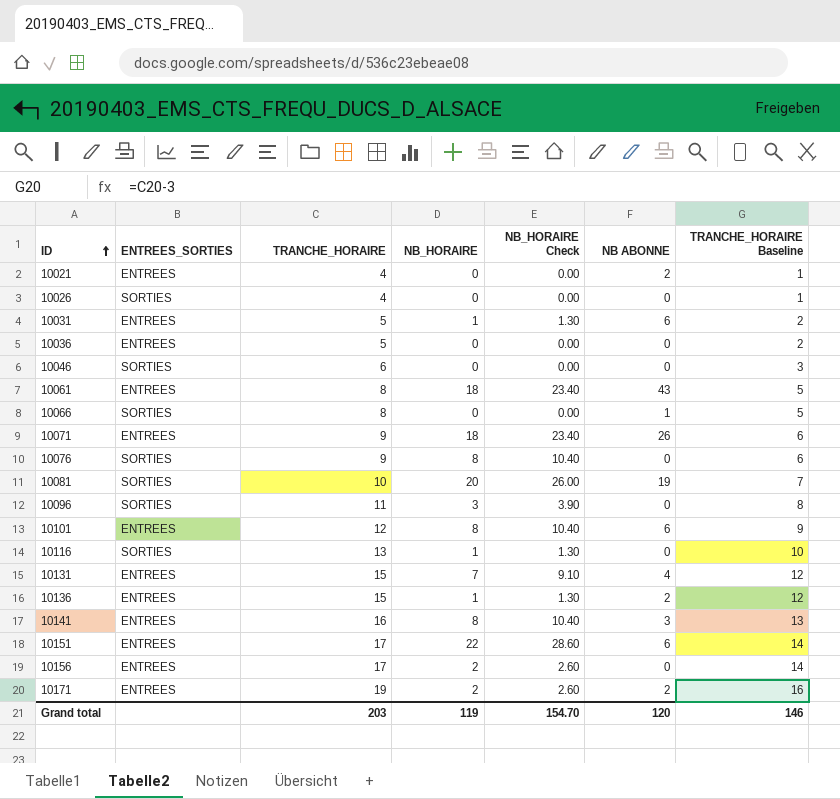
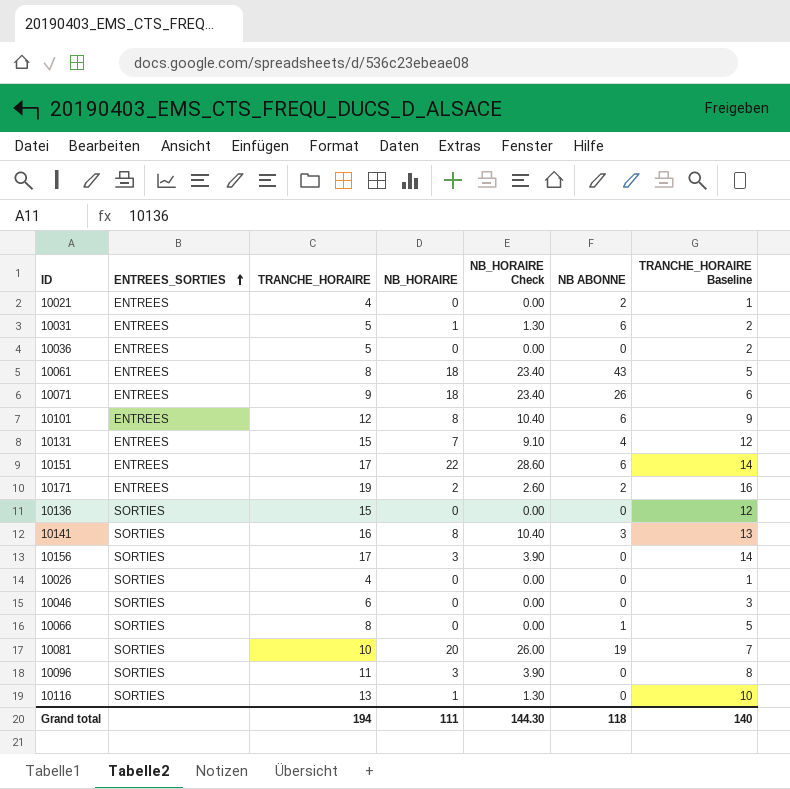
row order: ID ascending -> ENTREES_SORTIES ascending
row 10076: SORTIES | 9 | 8 | 10.40 | 0 | 6 -> none
10136 | ENTREES_SORTIES: ENTREES -> SORTIES
10136 | NB_HORAIRE: 1 -> 0
10136 | NB_HORAIRE Check: 1.30 -> 0.00
10136 | NB ABONNE: 2 -> 0
10141 | ENTREES_SORTIES: ENTREES -> SORTIES
10156 | ENTREES_SORTIES: ENTREES -> SORTIES
10156 | NB_HORAIRE: 2 -> 3
10156 | NB_HORAIRE Check: 2.60 -> 3.90
Grand total | TRANCHE_HORAIRE: 203 -> 194
Grand total | NB_HORAIRE: 119 -> 111
Grand total | NB_HORAIRE Check: 154.70 -> 144.30
Grand total | NB ABONNE: 120 -> 118
Grand total | TRANCHE_HORAIRE Baseline: 146 -> 140

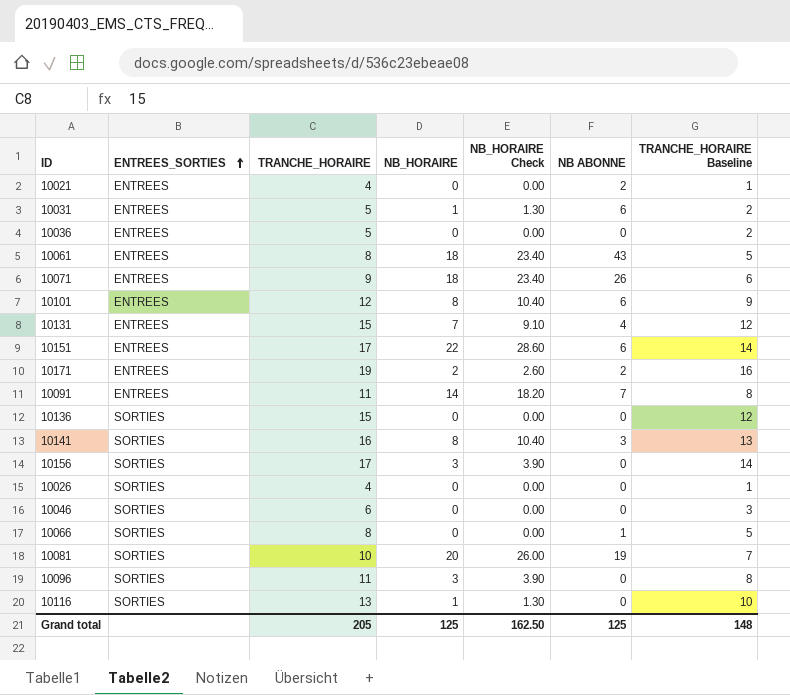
row 10091: none -> ENTREES | 11 | 14 | 18.20 | 7 | 8
Grand total | TRANCHE_HORAIRE: 194 -> 205
Grand total | NB_HORAIRE: 111 -> 125
Grand total | NB_HORAIRE Check: 144.30 -> 162.50
Grand total | NB ABONNE: 118 -> 125
Grand total | TRANCHE_HORAIRE Baseline: 140 -> 148

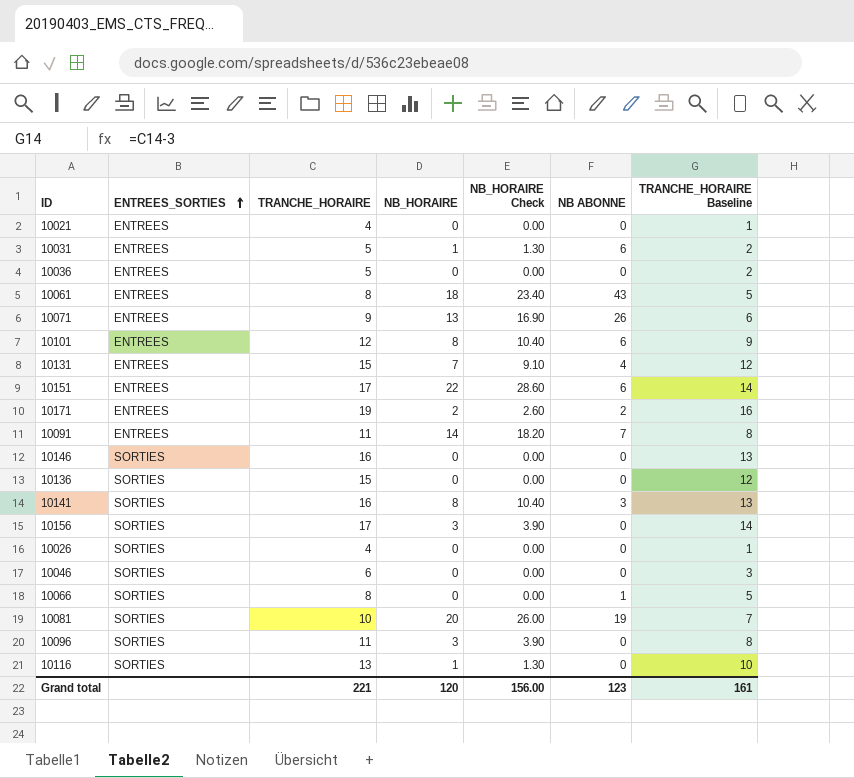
10021 | NB ABONNE: 2 -> 0
10071 | NB_HORAIRE: 18 -> 13
10071 | NB_HORAIRE Check: 23.40 -> 16.90
row 10146: none -> SORTIES | 16 | 0 | 0.00 | 0 | 13
Grand total | TRANCHE_HORAIRE: 205 -> 221
Grand total | NB_HORAIRE: 125 -> 120
Grand total | NB_HORAIRE Check: 162.50 -> 156.00
Grand total | NB ABONNE: 125 -> 123
Grand total | TRANCHE_HORAIRE Baseline: 148 -> 161

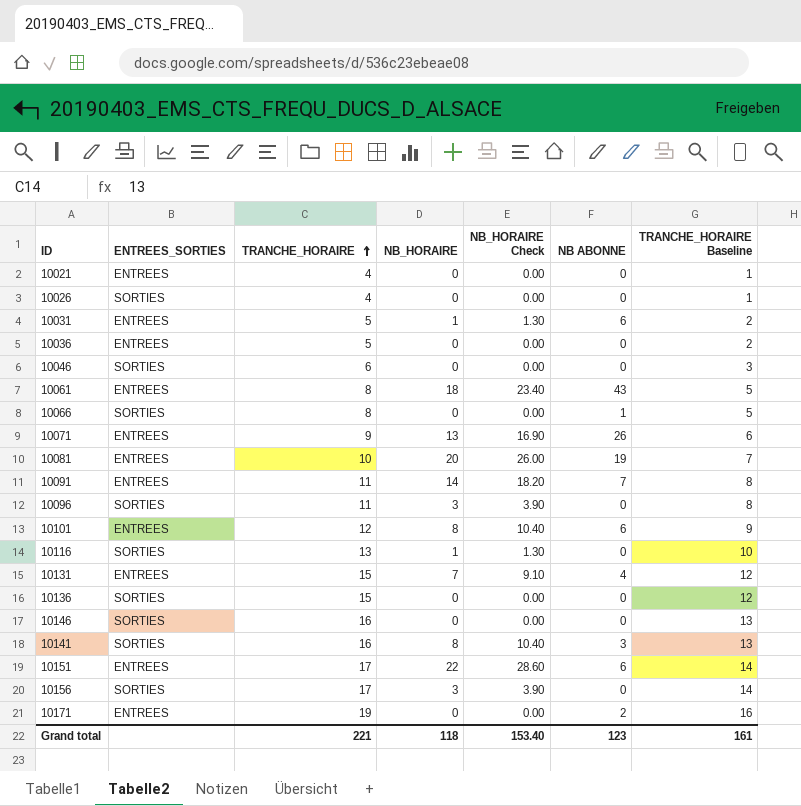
row order: ENTREES_SORTIES ascending -> TRANCHE_HORAIRE ascending
10081 | ENTREES_SORTIES: SORTIES -> ENTREES
10171 | NB_HORAIRE: 2 -> 0
10171 | NB_HORAIRE Check: 2.60 -> 0.00
Grand total | NB_HORAIRE: 120 -> 118
Grand total | NB_HORAIRE Check: 156.00 -> 153.40

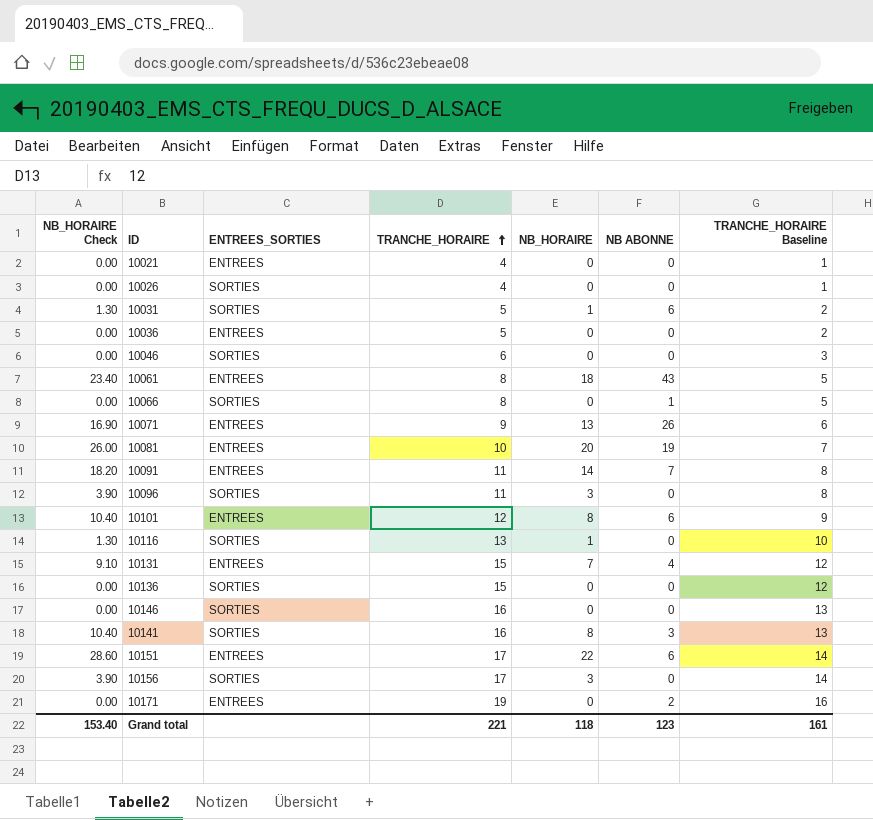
column NB_HORAIRE Check | position: 5 -> 1
10031 | ENTREES_SORTIES: ENTREES -> SORTIES

